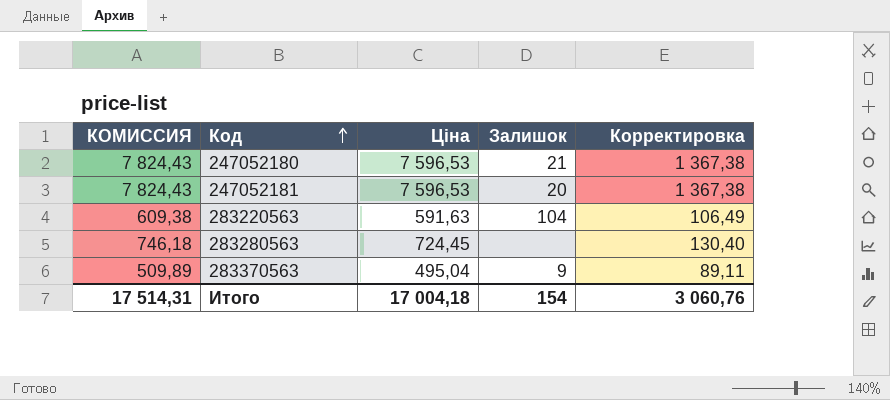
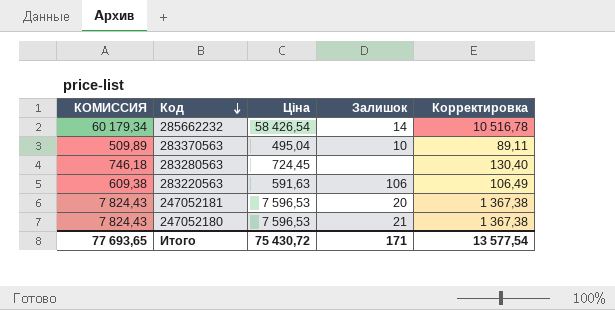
row order: Код ascending -> Код descending
row 285662232: none -> 60 179,34 | 58 426,54 | 14 | 10 516,78
283370563 | Залишок: 9 -> 10
283220563 | Залишок: 104 -> 106
Итого | КОМИССИЯ: 17 514,31 -> 77 693,65
Итого | Ціна: 17 004,18 -> 75 430,72
Итого | Залишок: 154 -> 171
Итого | Корректировка: 3 060,76 -> 13 577,54

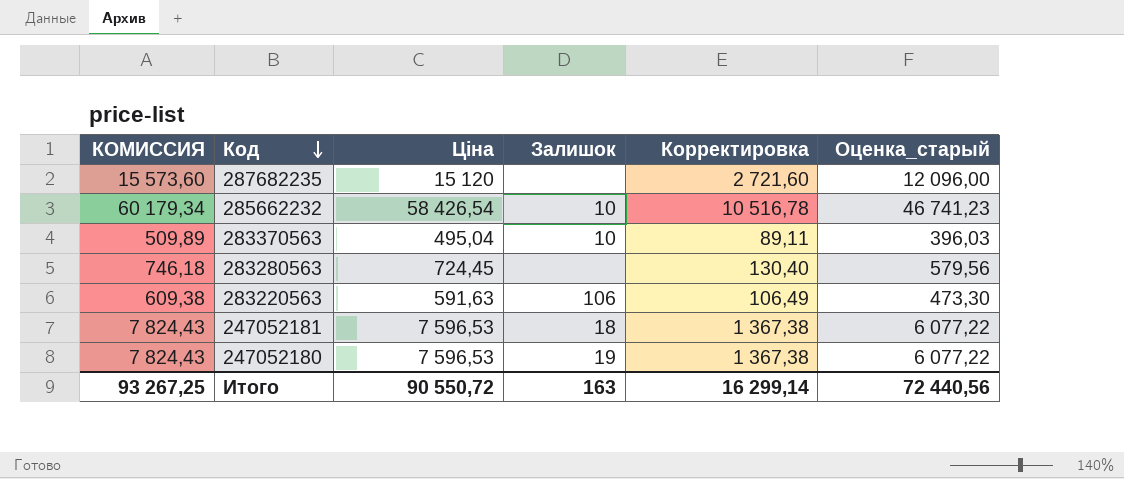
column Оценка_старый | formula: none -> [Ціна] * 0,8
row 287682235: none -> 15 573,60 | 15 120 | none | 2 721,60 | 12 096,00
285662232 | Залишок: 14 -> 10
247052181 | Залишок: 20 -> 18
247052180 | Залишок: 21 -> 19
Итого | КОМИССИЯ: 77 693,65 -> 93 267,25
Итого | Ціна: 75 430,72 -> 90 550,72
Итого | Залишок: 171 -> 163
Итого | Корректировка: 13 577,54 -> 16 299,14

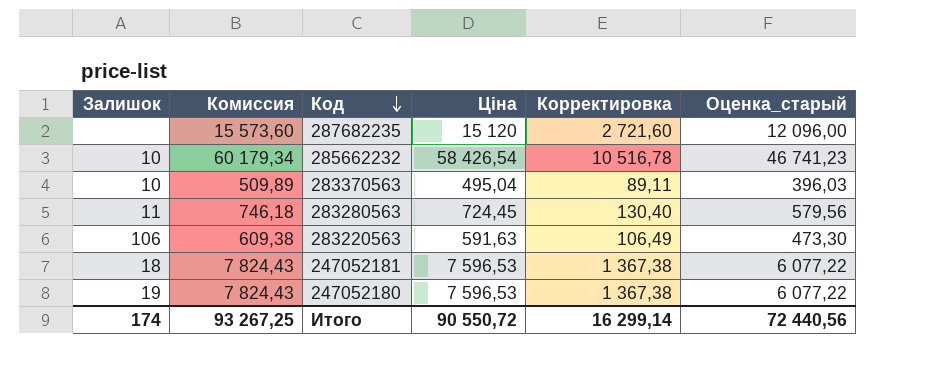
column Залишок | position: 4 -> 1
column name: КОМИССИЯ -> Комиссия
283280563 | Залишок: none -> 11
Итого | Залишок: 163 -> 174

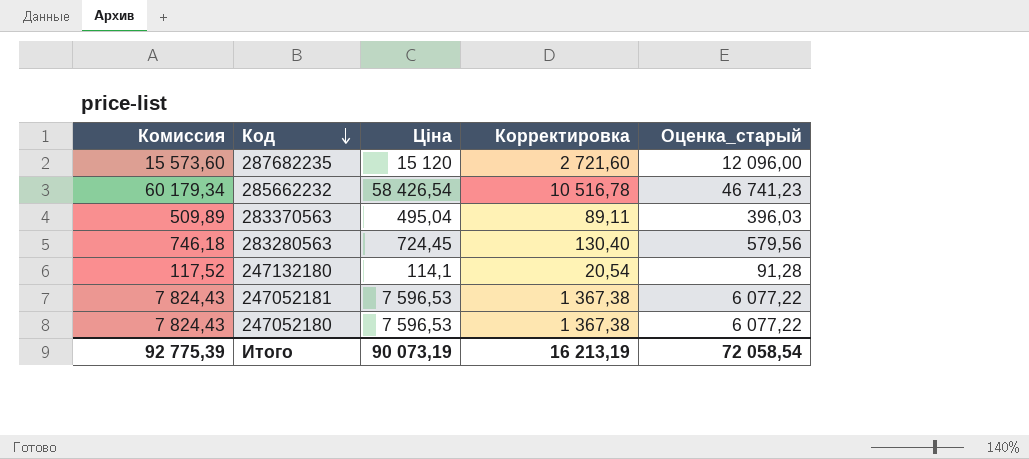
column Залишок | position: 1 -> none
row 283220563: 106 | 609,38 | 591,63 | 106,49 | 473,30 -> none
row 247132180: none -> 117,52 | 114,1 | 20,54 | 91,28
Итого | Комиссия: 93 267,25 -> 92 775,39
Итого | Ціна: 90 550,72 -> 90 073,19
Итого | Корректировка: 16 299,14 -> 16 213,19
Итого | Оценка_старый: 72 440,56 -> 72 058,54

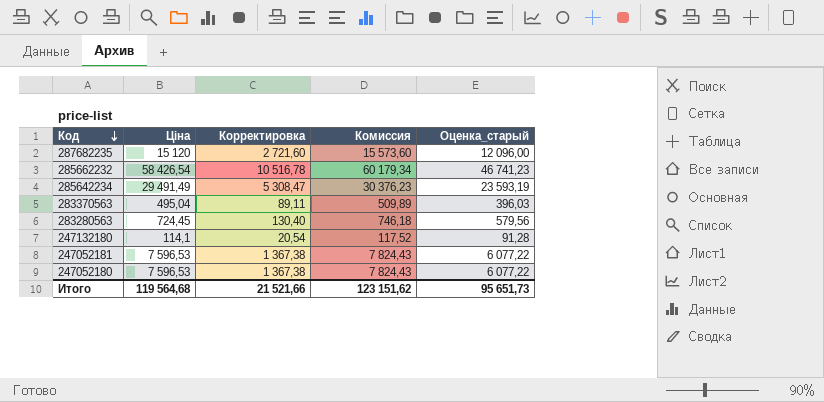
column Комиссия | position: 1 -> 4
row 285642234: none -> 29 491,49 | 5 308,47 | 30 376,23 | 23 593,19
Итого | Ціна: 90 073,19 -> 119 564,68
Итого | Корректировка: 16 213,19 -> 21 521,66
Итого | Комиссия: 92 775,39 -> 123 151,62
Итого | Оценка_старый: 72 058,54 -> 95 651,73

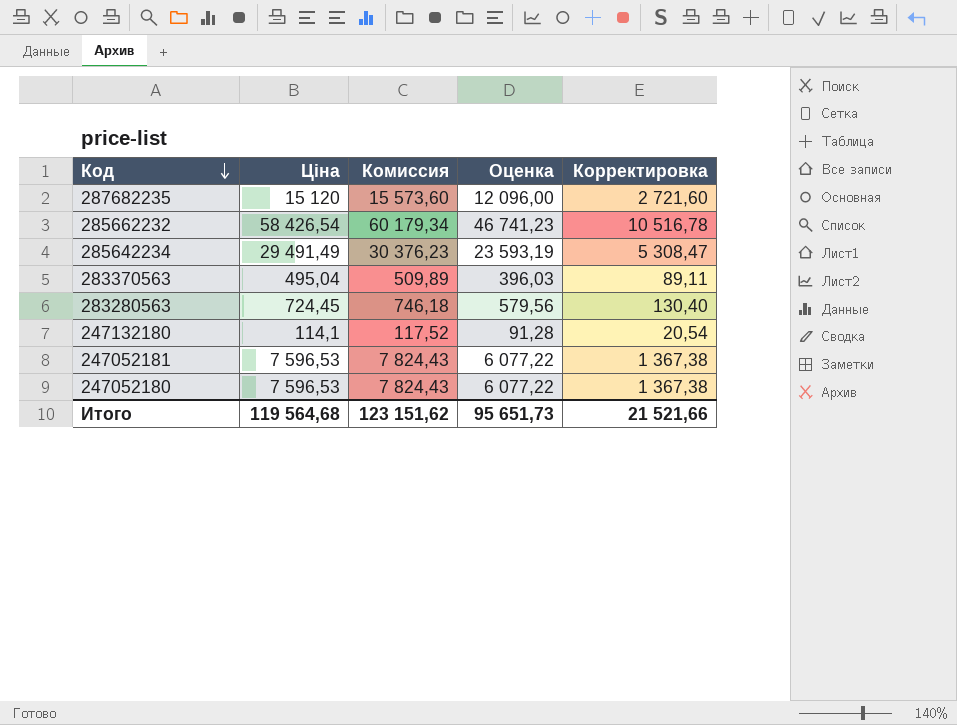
column name: Оценка_старый -> Оценка
column Корректировка | position: 3 -> 5

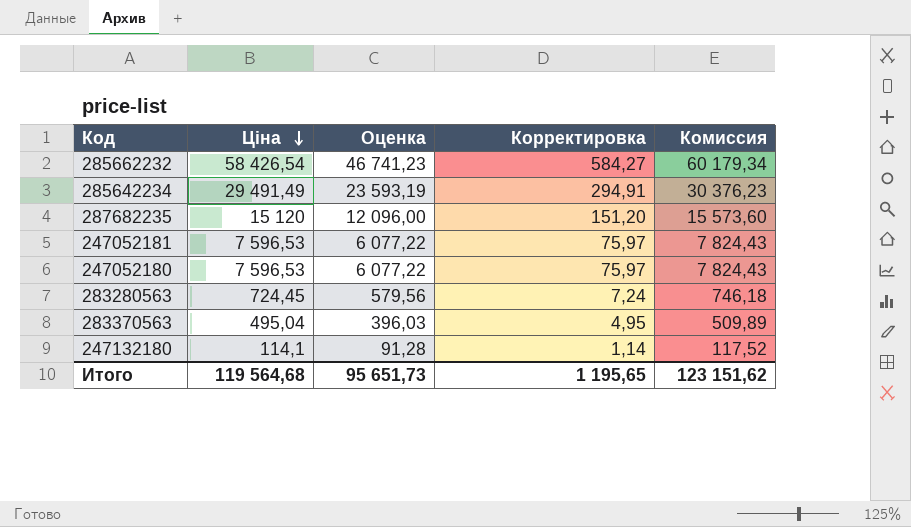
row order: Код descending -> Ціна descending
column Корректировка | formula: [Ціна] * 0,18 -> [Ціна] * 0,01
column Комиссия | position: 3 -> 5
Итого | Корректировка: 21 521,66 -> 1 195,65

